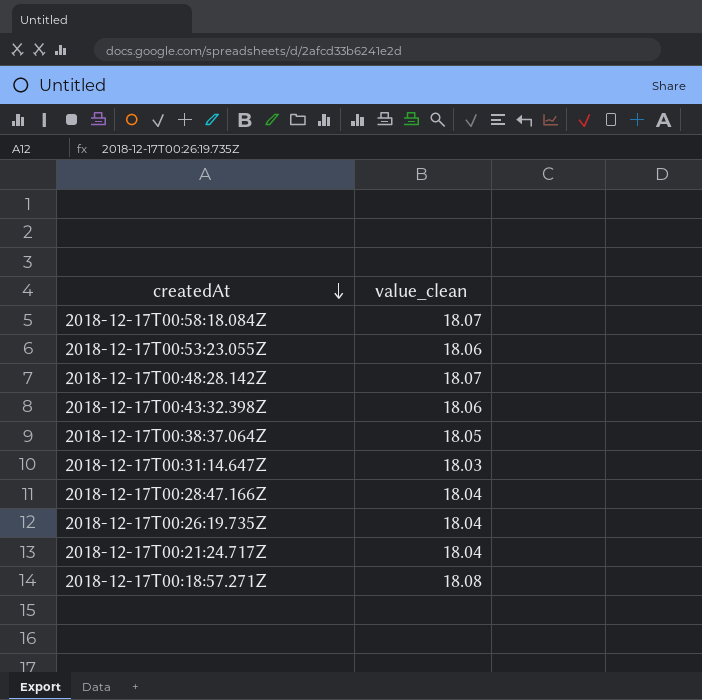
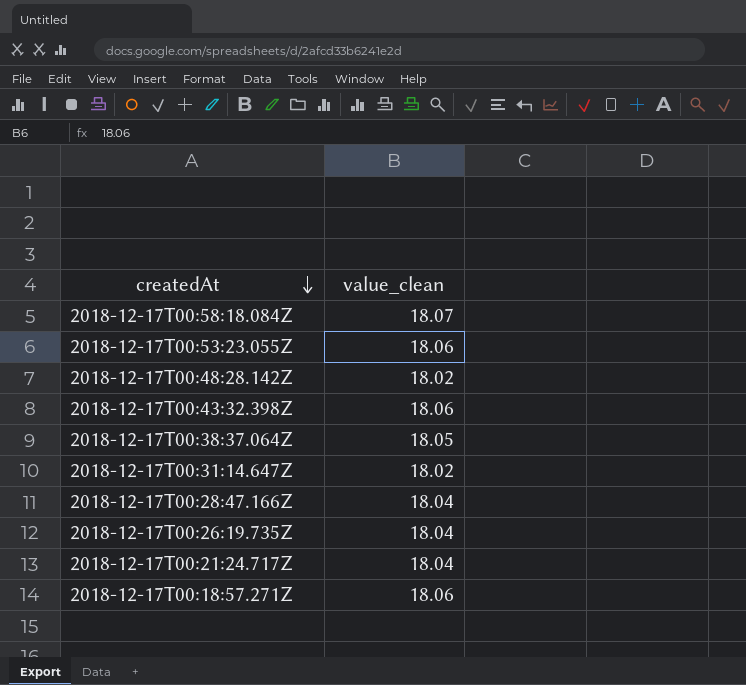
2018-12-17T00:48:28.142Z | value_clean: 18.07 -> 18.02
2018-12-17T00:31:14.647Z | value_clean: 18.03 -> 18.02
2018-12-17T00:18:57.271Z | value_clean: 18.08 -> 18.06

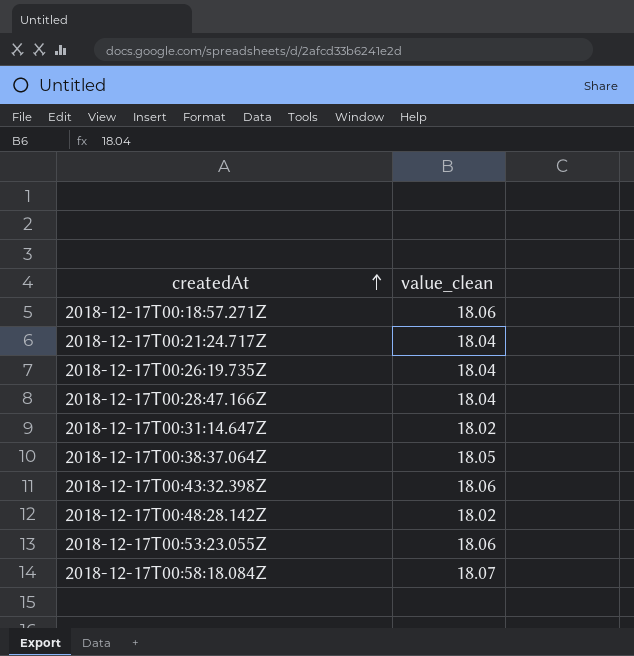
row order: createdAt descending -> createdAt ascending

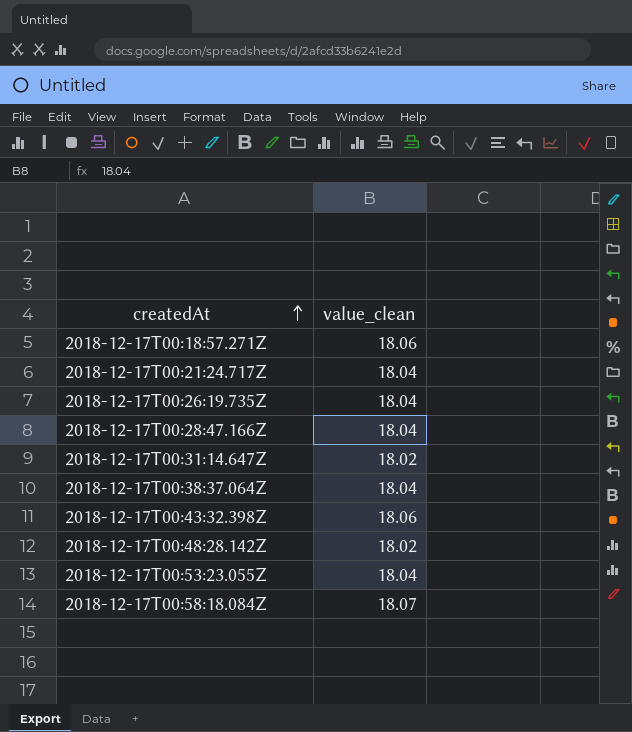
2018-12-17T00:38:37.064Z | value_clean: 18.05 -> 18.04
2018-12-17T00:53:23.055Z | value_clean: 18.06 -> 18.04

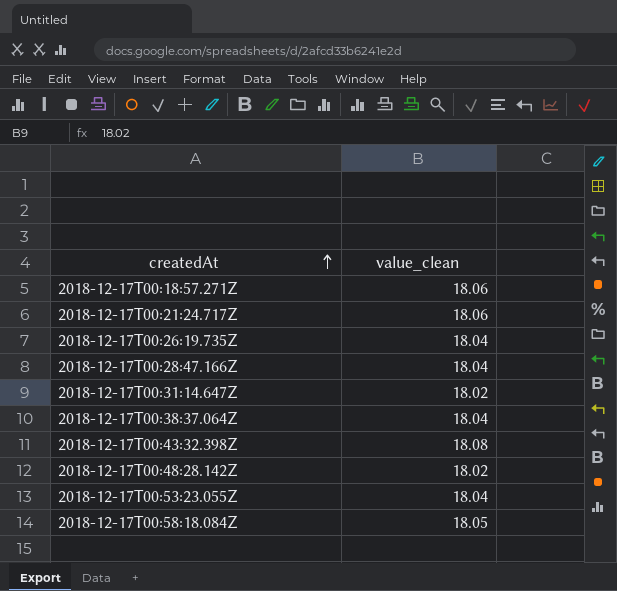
2018-12-17T00:21:24.717Z | value_clean: 18.04 -> 18.06
2018-12-17T00:43:32.398Z | value_clean: 18.06 -> 18.08
2018-12-17T00:58:18.084Z | value_clean: 18.07 -> 18.05

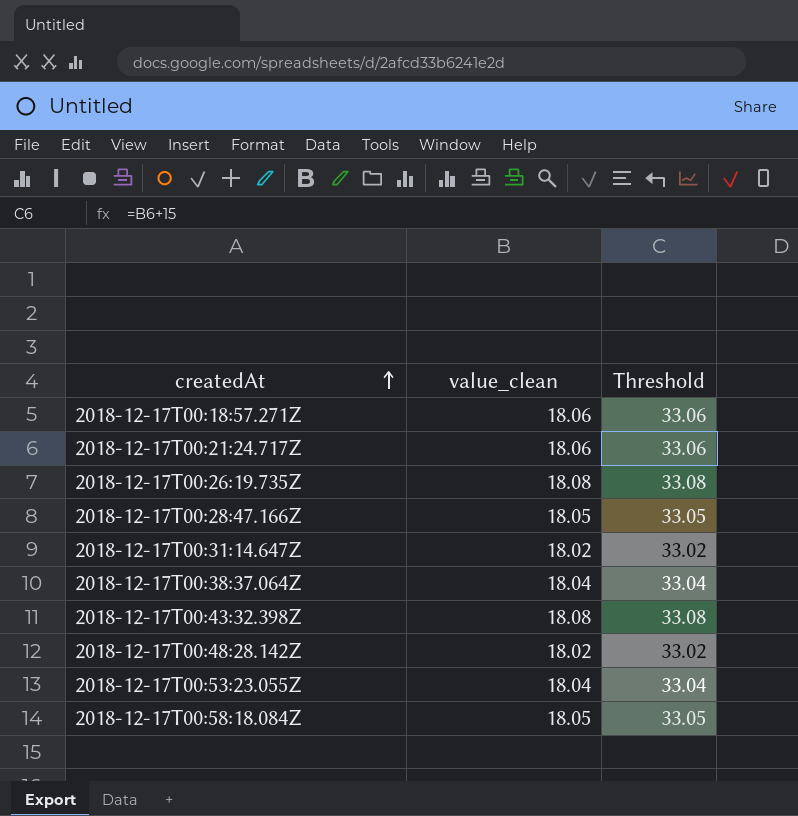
column Threshold | formula: none -> [value_clean] + 15
2018-12-17T00:26:19.735Z | value_clean: 18.04 -> 18.08
2018-12-17T00:28:47.166Z | value_clean: 18.04 -> 18.05

